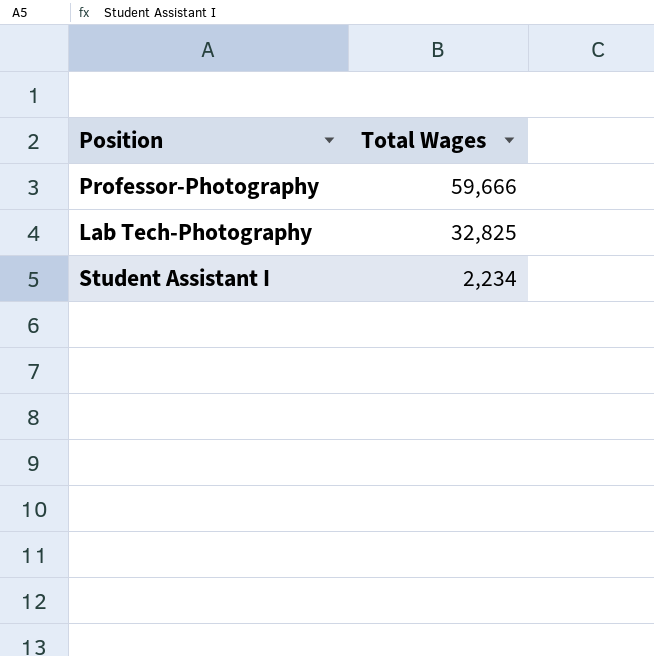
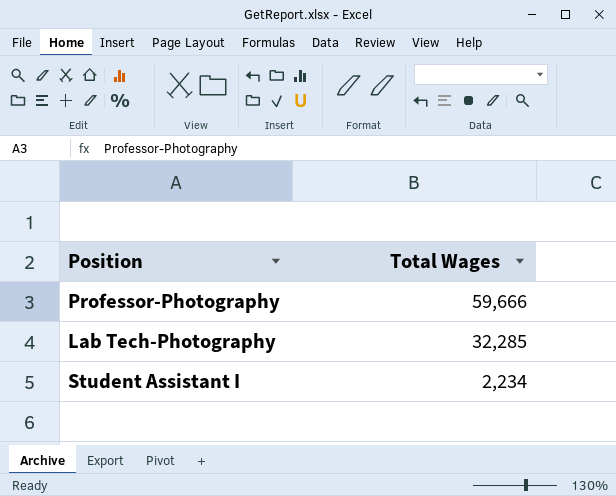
Lab Tech-Photography | Total Wages: 32,825 -> 32,285

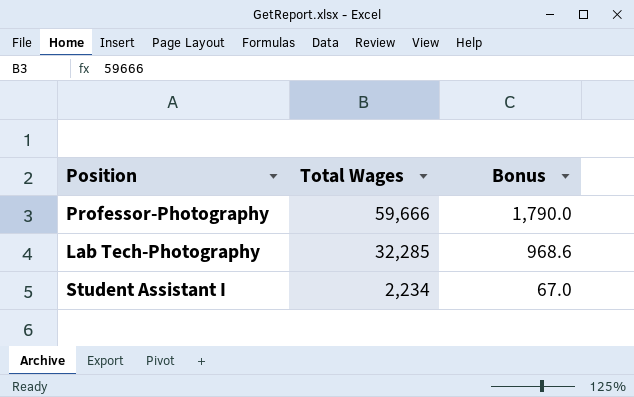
column Bonus | formula: none -> [Total Wages] * 0.03

